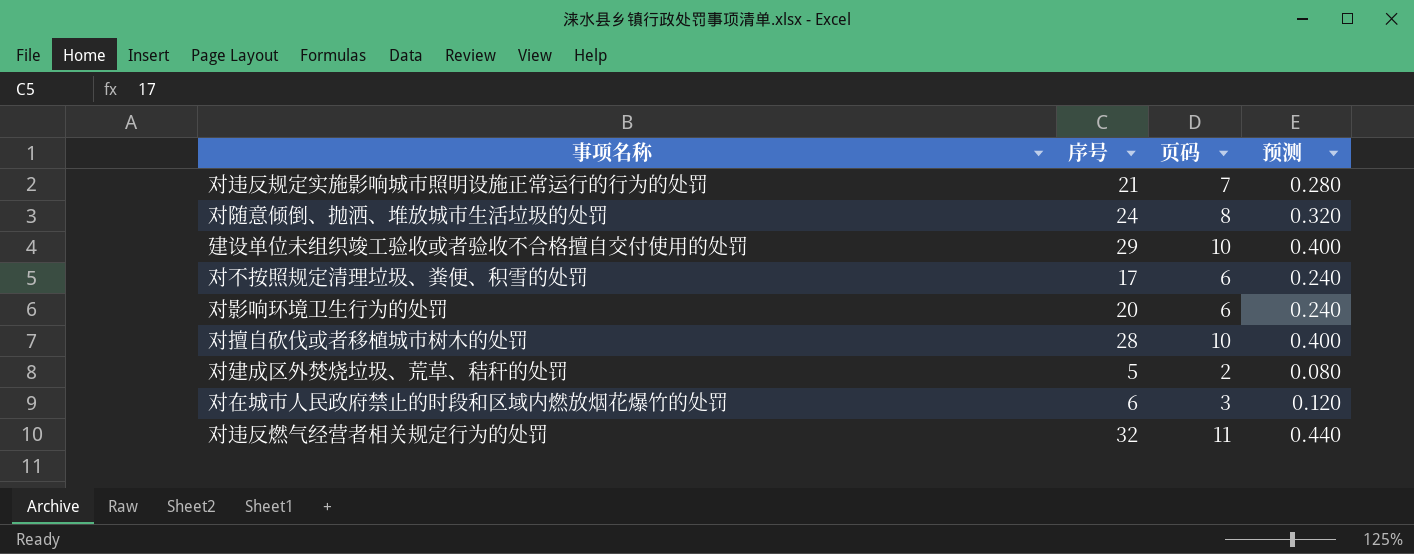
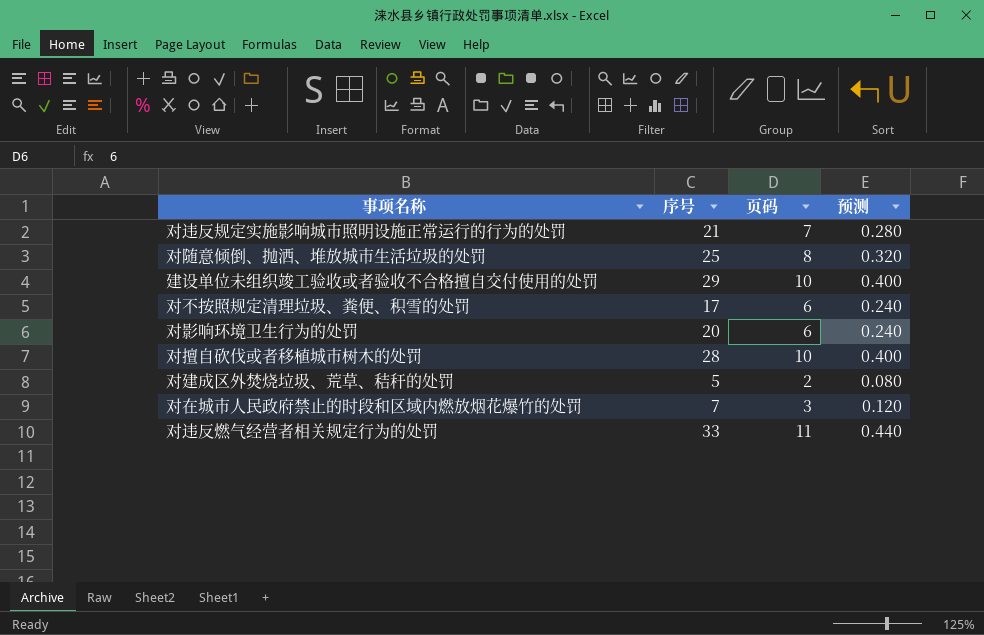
对随意倾倒、抛洒、堆放城市生活垃圾的处罚 | 序号: 24 -> 25
对在城市人民政府禁止的时段和区域内燃放烟花爆竹的处罚 | 序号: 6 -> 7
对违反燃气经营者相关规定行为的处罚 | 序号: 32 -> 33

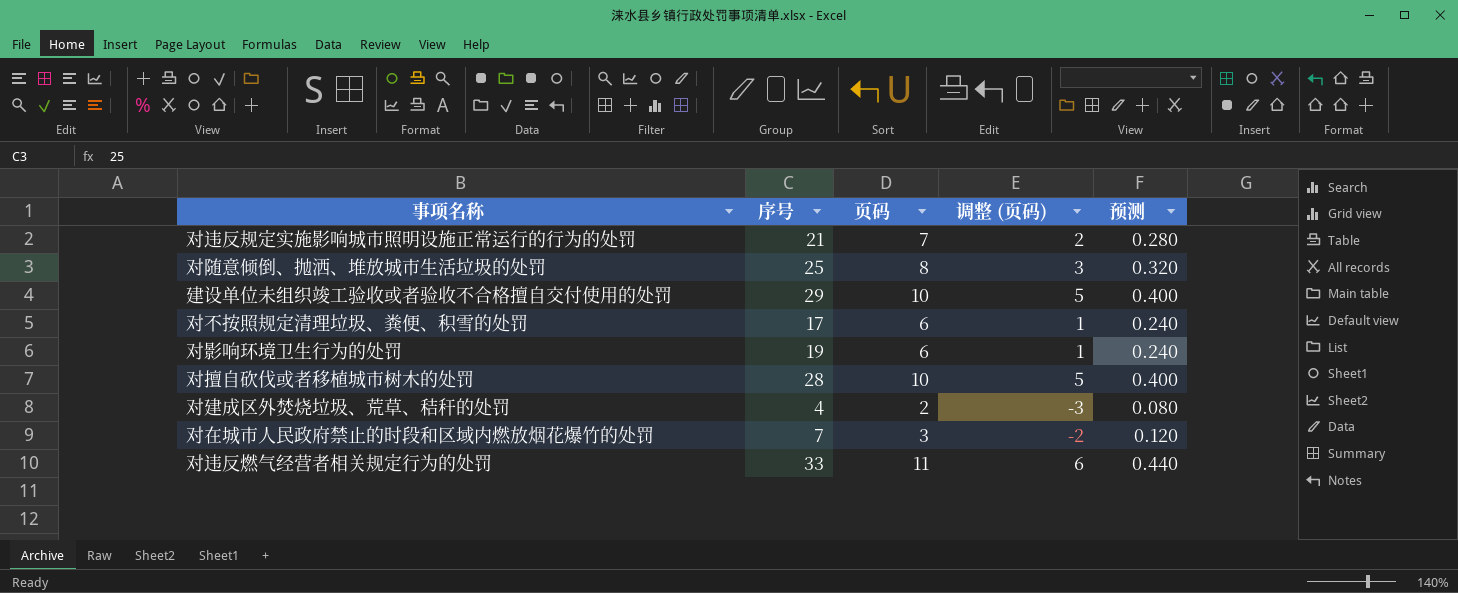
column 调整 (页码) | formula: none -> [页码] - 5
对影响环境卫生行为的处罚 | 序号: 20 -> 19
对建成区外焚烧垃圾、荒草、秸秆的处罚 | 序号: 5 -> 4

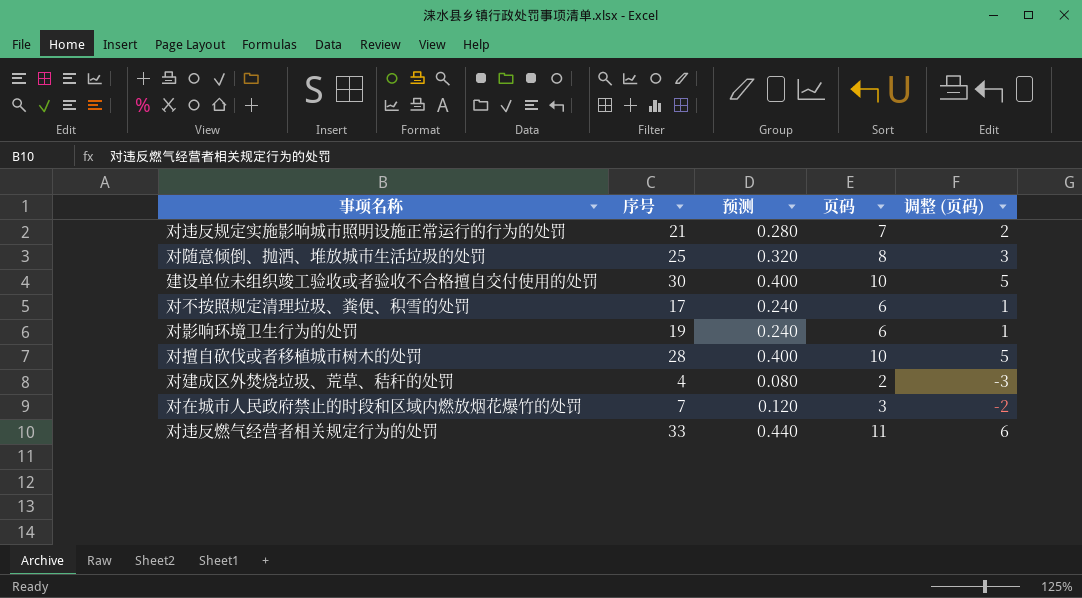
column 预测 | position: 5 -> 3
建设单位未组织竣工验收或者验收不合格擅自交付使用的处罚 | 序号: 29 -> 30

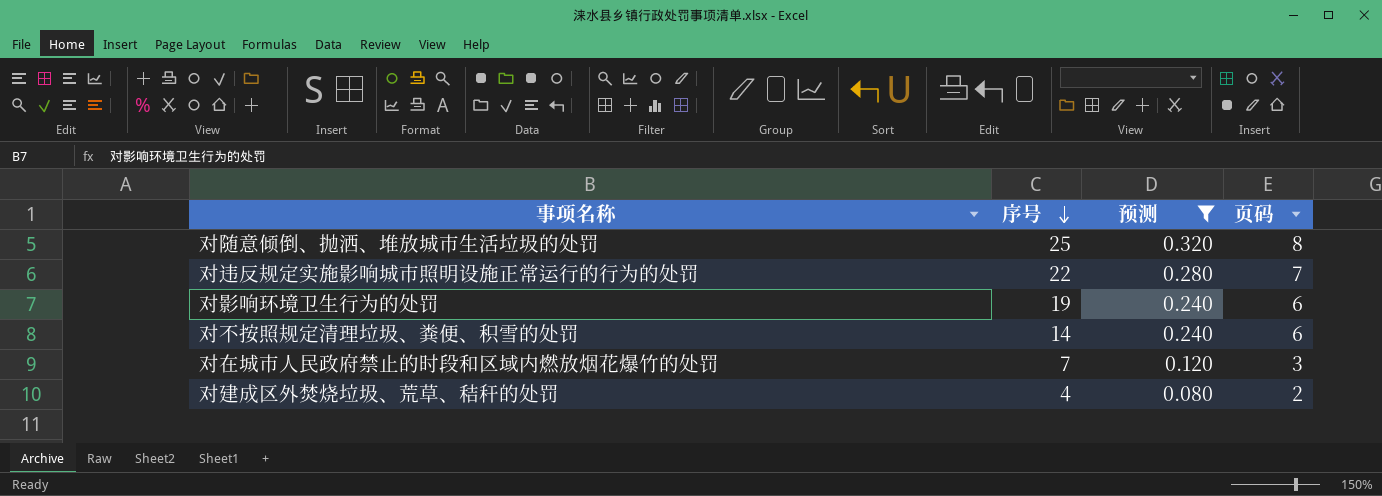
filter: none -> 预测 <= 0.320
row order: none -> 序号 descending
column 调整 (页码) | formula: [页码] - 5 -> none
对违反规定实施影响城市照明设施正常运行的行为的处罚 | 序号: 21 -> 22
对不按照规定清理垃圾、粪便、积雪的处罚 | 序号: 17 -> 14

